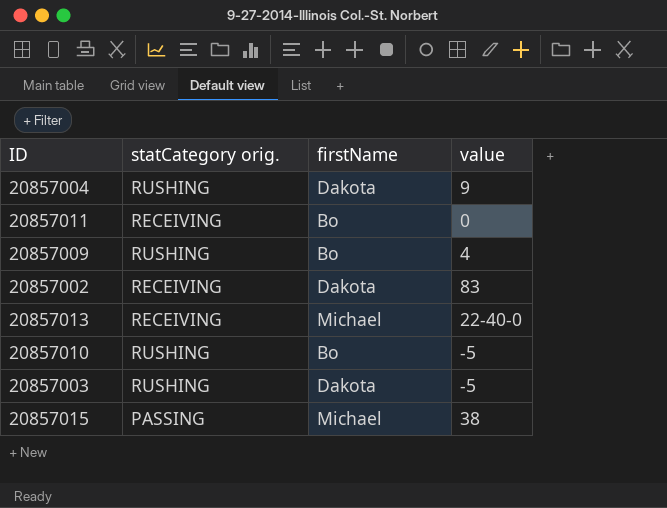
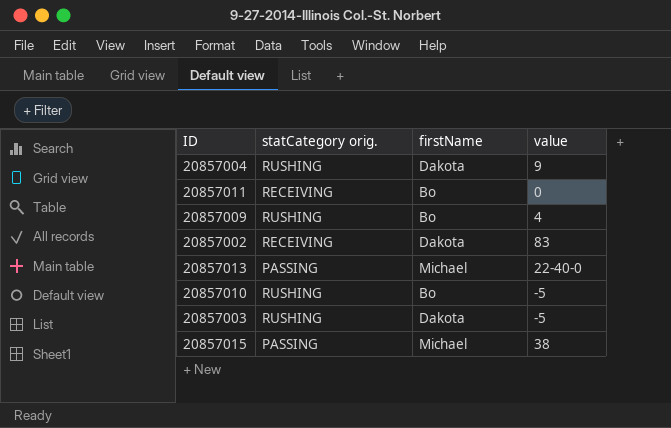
20857013 | statCategory orig.: RECEIVING -> PASSING

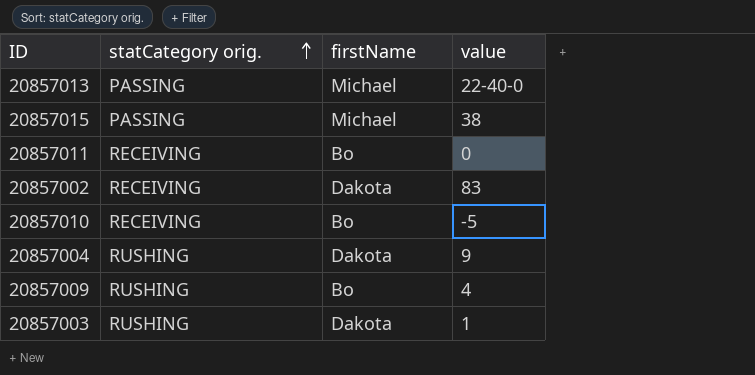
row order: none -> statCategory orig. ascending
20857010 | statCategory orig.: RUSHING -> RECEIVING
20857003 | value: -5 -> 1

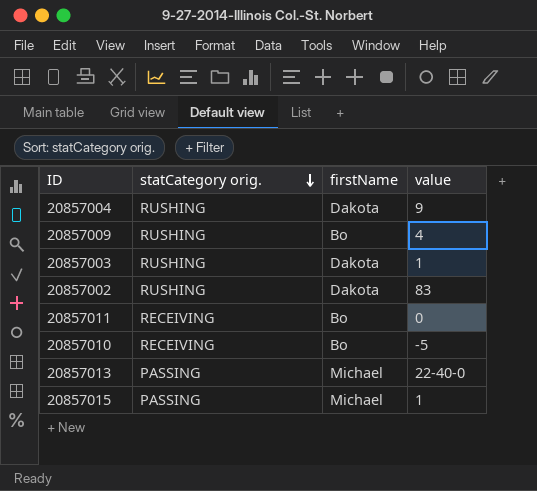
row order: statCategory orig. ascending -> statCategory orig. descending
20857002 | statCategory orig.: RECEIVING -> RUSHING
20857015 | value: 38 -> 1

